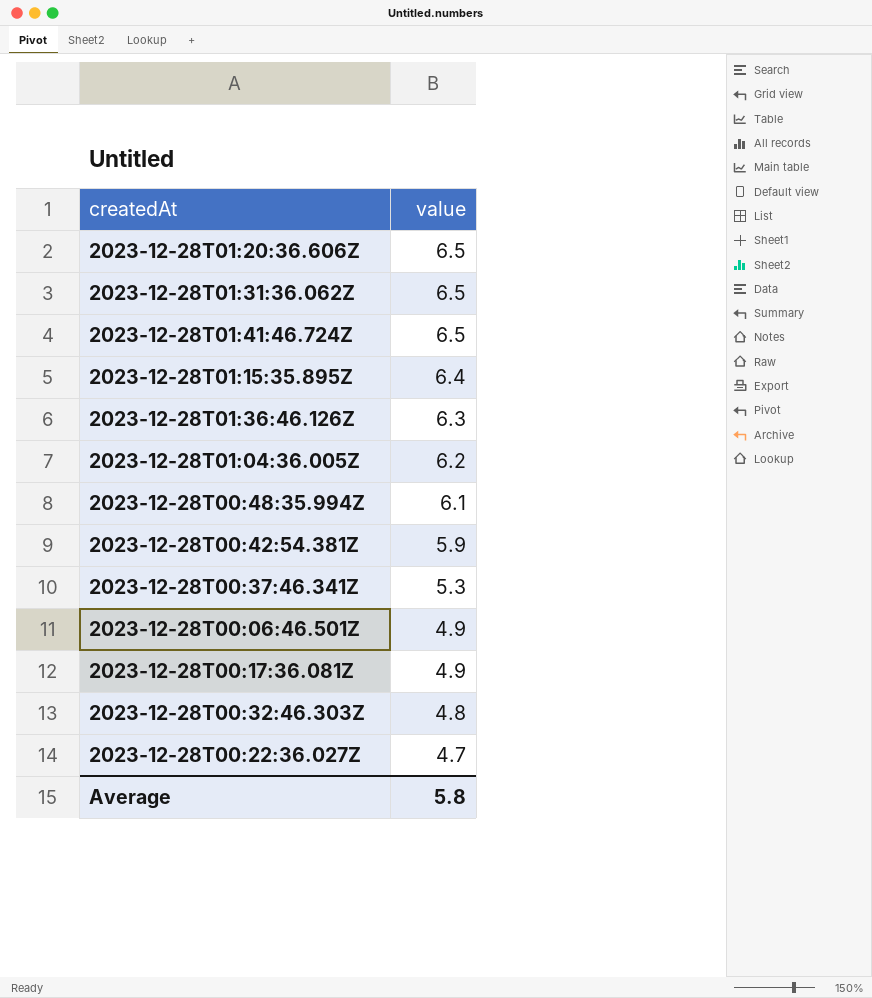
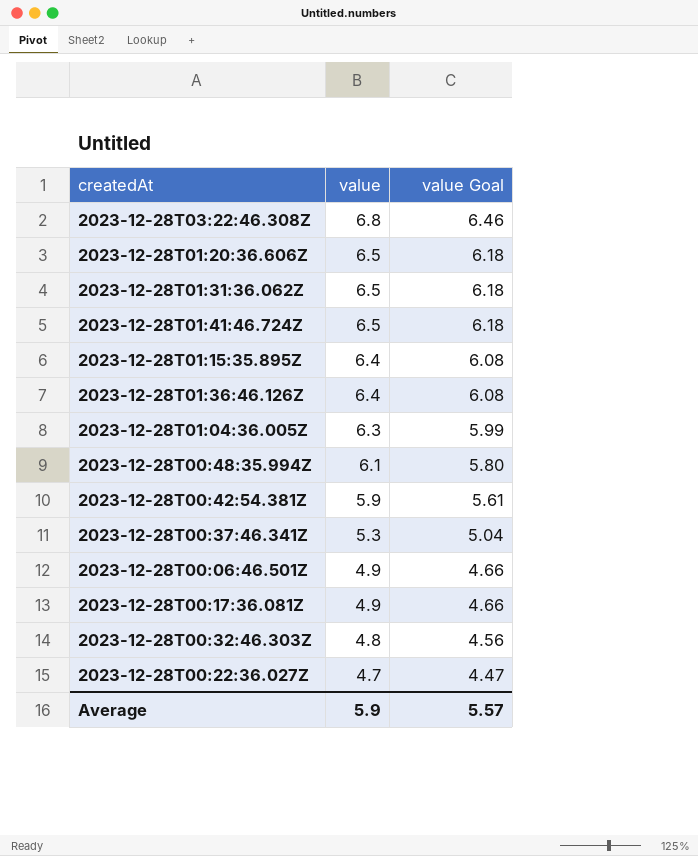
column value Goal | formula: none -> [value] * 0.95
row 2023-12-28T03:22:46.308Z: none -> 6.8 | 6.46
2023-12-28T01:36:46.126Z | value: 6.3 -> 6.4
2023-12-28T01:04:36.005Z | value: 6.2 -> 6.3
Average | value: 5.8 -> 5.9

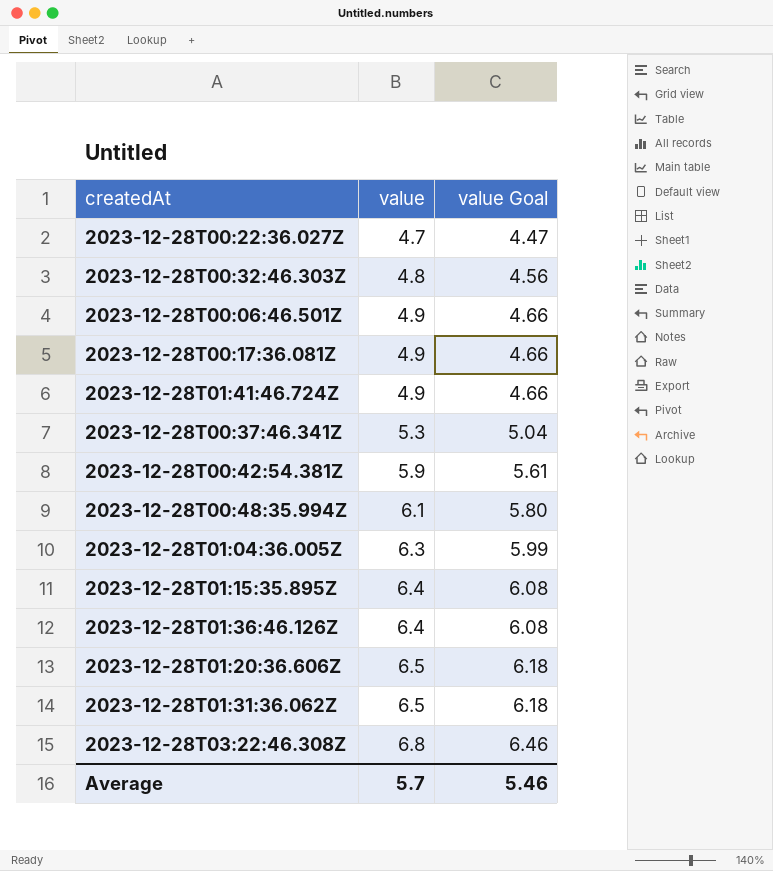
row order: value descending -> value ascending
2023-12-28T01:41:46.724Z | value: 6.5 -> 4.9
2023-12-28T01:41:46.724Z | value Goal: 6.18 -> 4.66
Average | value: 5.9 -> 5.7
Average | value Goal: 5.57 -> 5.46

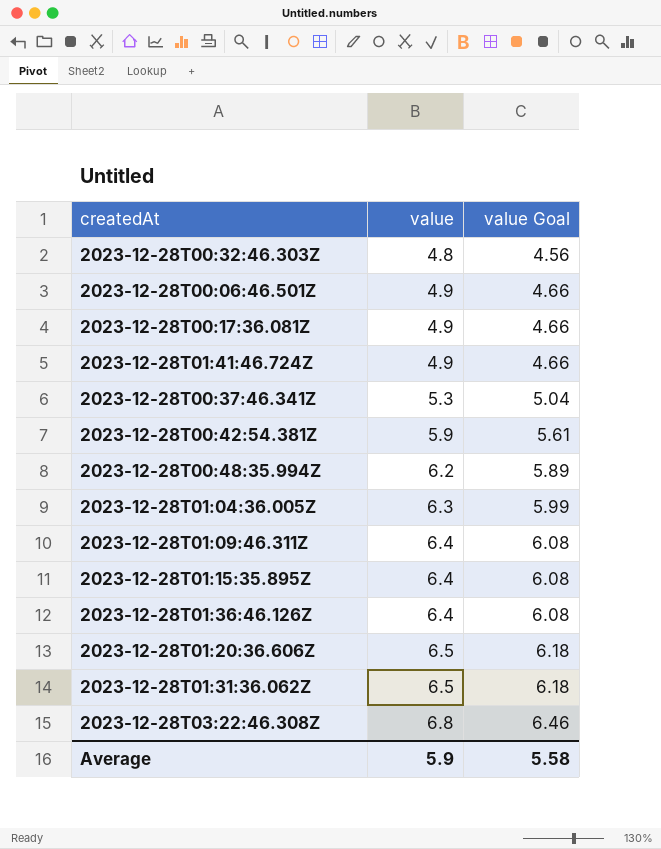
row 2023-12-28T00:22:36.027Z: 4.7 | 4.47 -> none
2023-12-28T00:48:35.994Z | value: 6.1 -> 6.2
2023-12-28T00:48:35.994Z | value Goal: 5.80 -> 5.89
row 2023-12-28T01:09:46.311Z: none -> 6.4 | 6.08
Average | value: 5.7 -> 5.9
Average | value Goal: 5.46 -> 5.58

